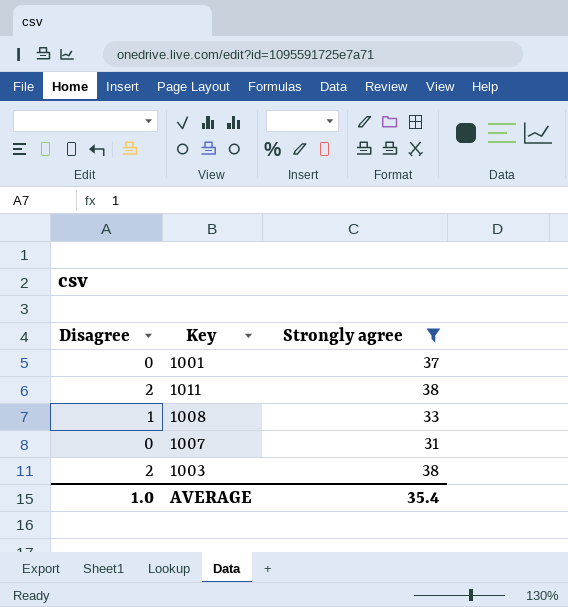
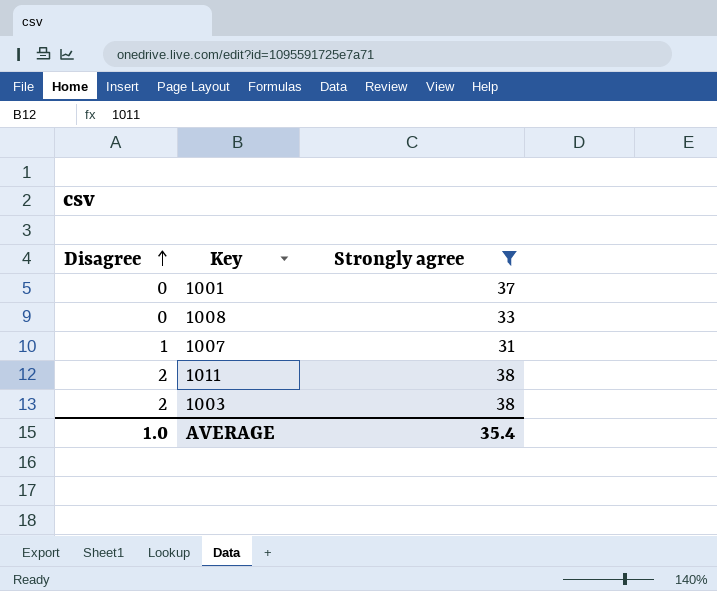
row order: none -> Disagree ascending
1008 | Disagree: 1 -> 0
1007 | Disagree: 0 -> 1

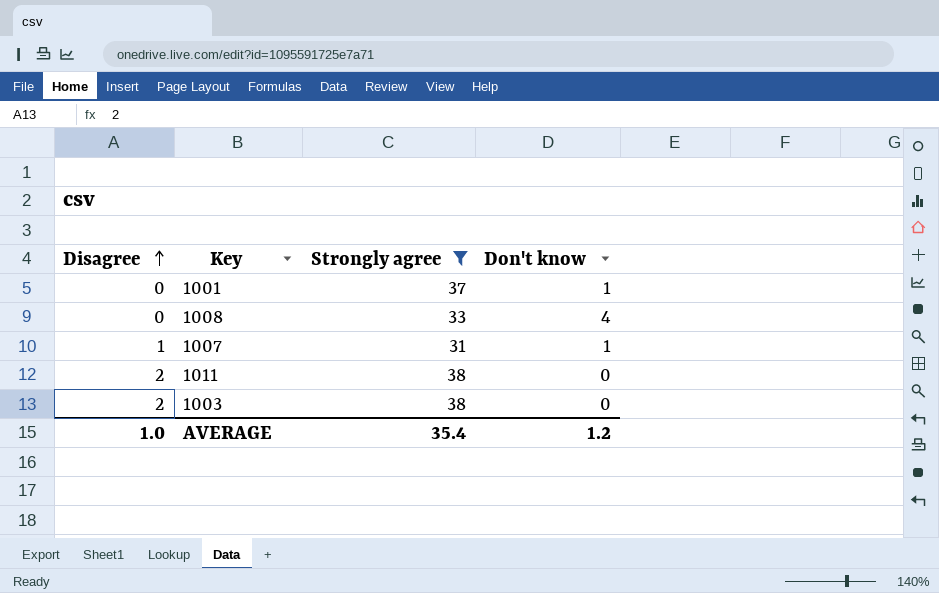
column Don't know | position: none -> 4

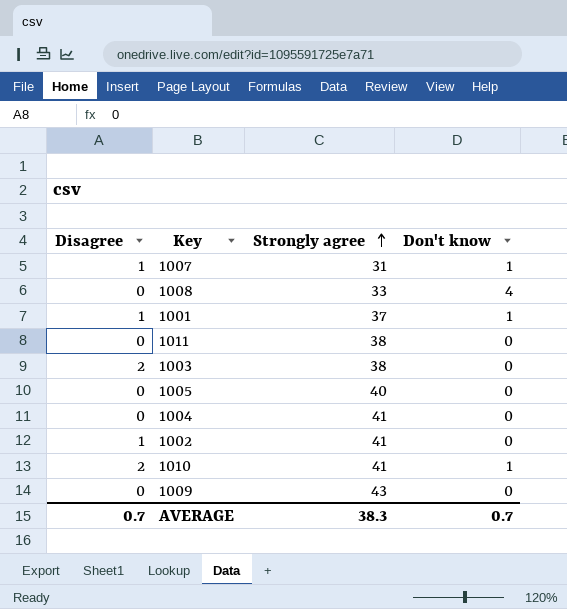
filter: Strongly agree <= 38 -> none
row order: Disagree ascending -> Strongly agree ascending
1001 | Disagree: 0 -> 1
1011 | Disagree: 2 -> 0
AVERAGE | Disagree: 1.0 -> 0.7
AVERAGE | Strongly agree: 35.4 -> 38.3
AVERAGE | Don't know: 1.2 -> 0.7

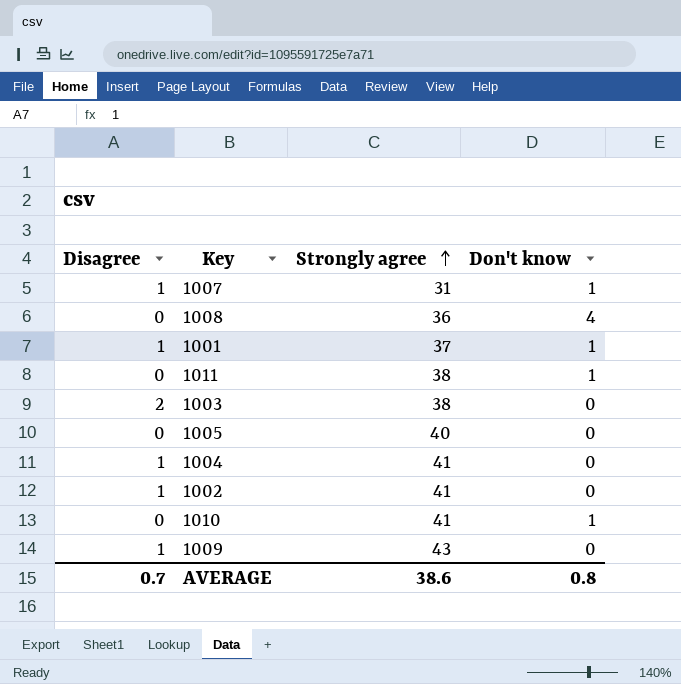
1008 | Strongly agree: 33 -> 36
1011 | Don't know: 0 -> 1
1004 | Disagree: 0 -> 1
1010 | Disagree: 2 -> 0
1009 | Disagree: 0 -> 1
AVERAGE | Strongly agree: 38.3 -> 38.6
AVERAGE | Don't know: 0.7 -> 0.8

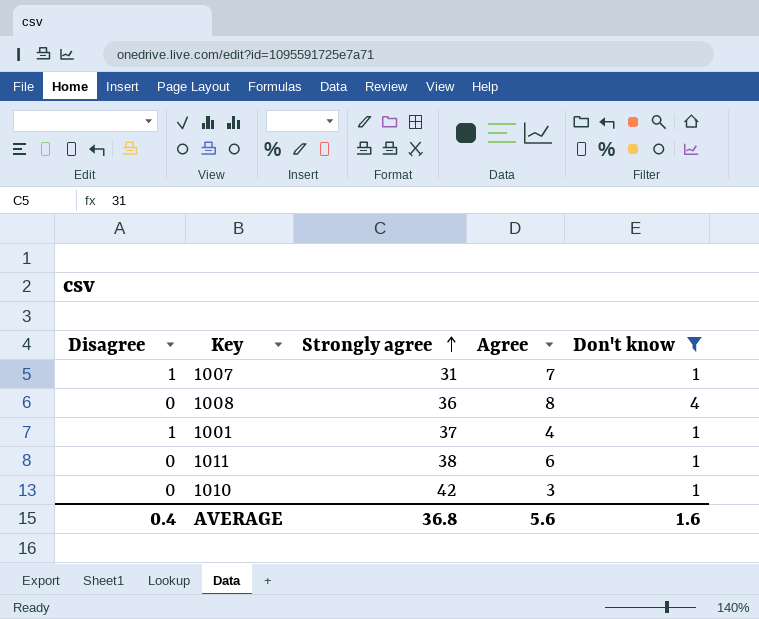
filter: none -> Don't know != 0
column Agree | position: none -> 4
1010 | Strongly agree: 41 -> 42
AVERAGE | Disagree: 0.7 -> 0.4
AVERAGE | Strongly agree: 38.6 -> 36.8
AVERAGE | Don't know: 0.8 -> 1.6

